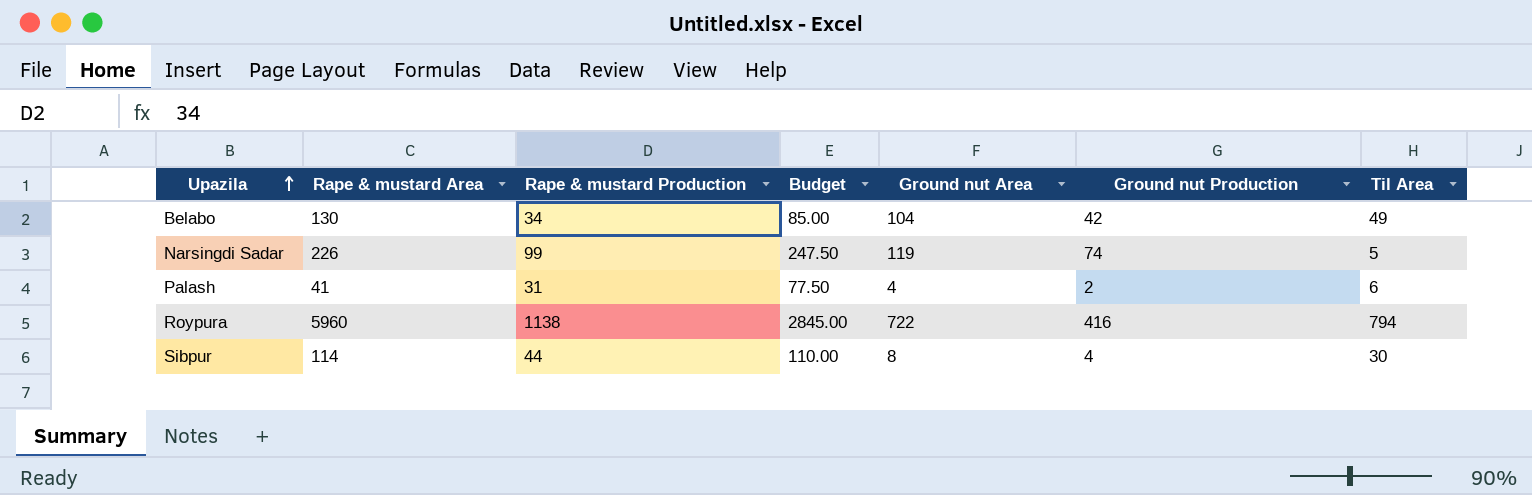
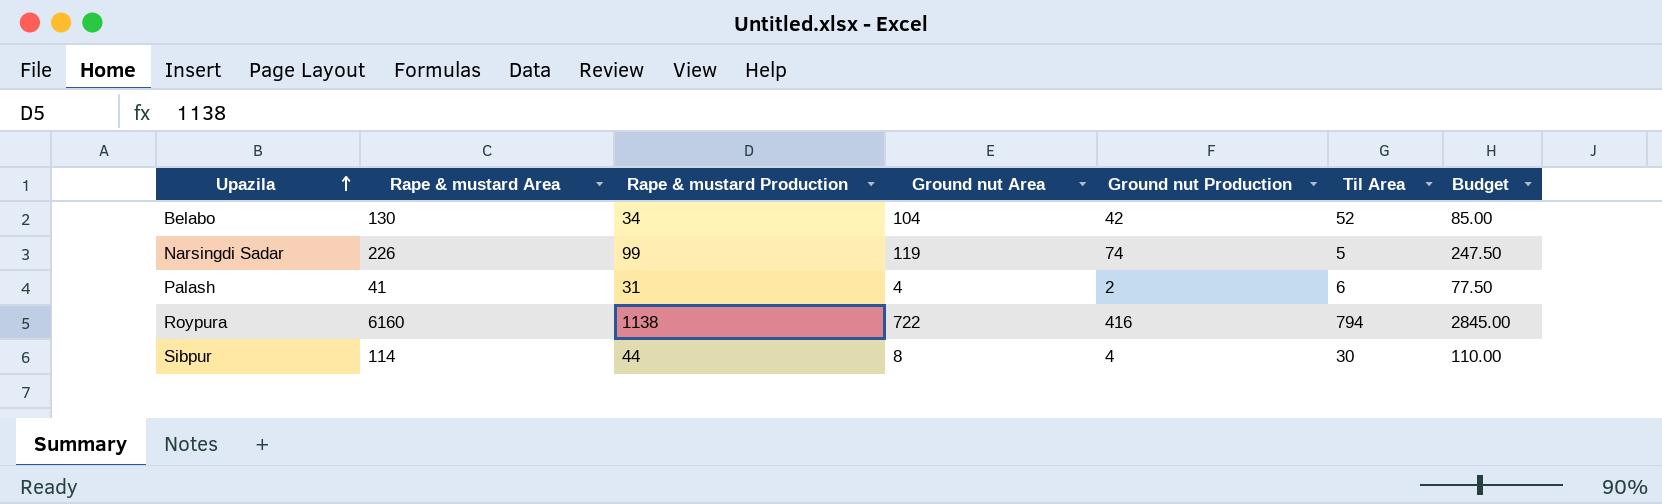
column Budget | position: 4 -> 7
Belabo | Til Area: 49 -> 52
Roypura | Rape & mustard Area: 5960 -> 6160

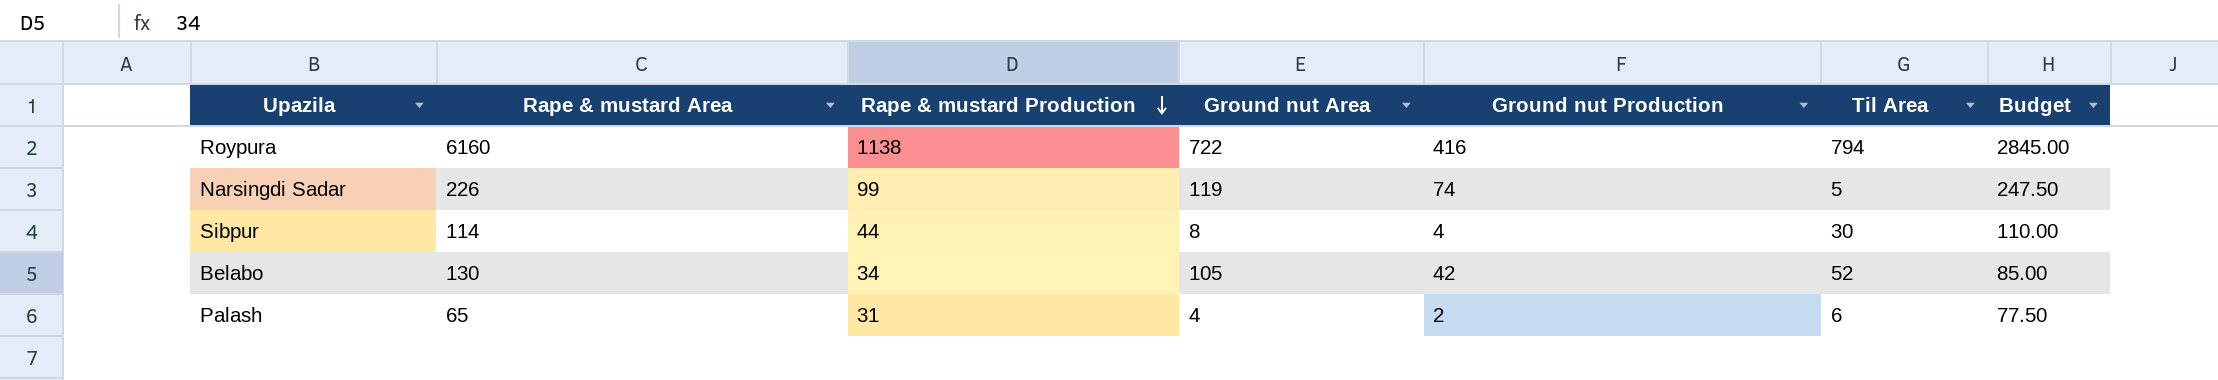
row order: Upazila ascending -> Rape & mustard Production descending
Belabo | Ground nut Area: 104 -> 105
Palash | Rape & mustard Area: 41 -> 65

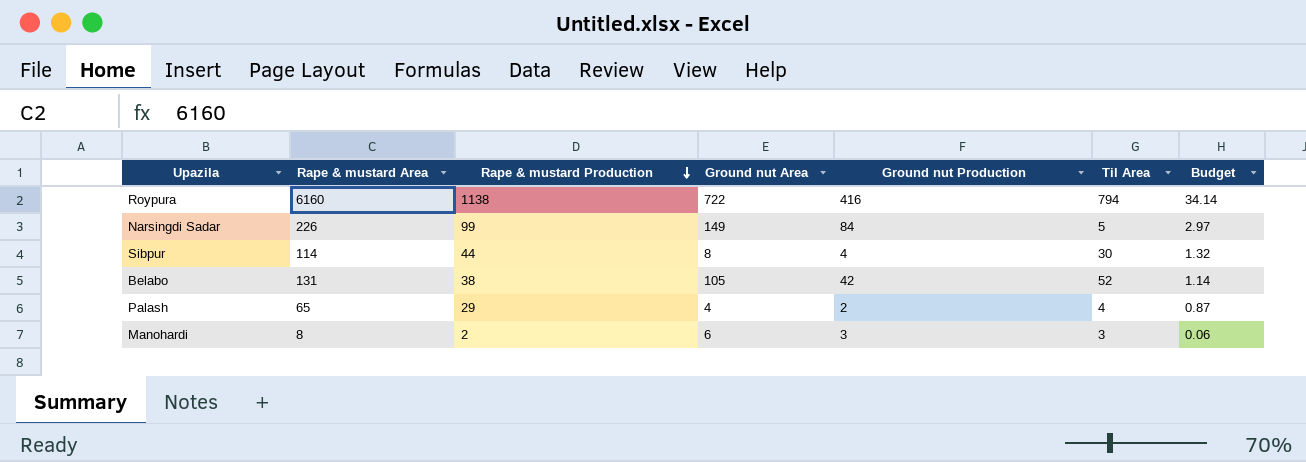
column Budget | formula: [Rape & mustard Production] * 2.5 -> [Rape & mustard Production] * 0.03
Narsingdi Sadar | Ground nut Area: 119 -> 149
Narsingdi Sadar | Ground nut Production: 74 -> 84
Belabo | Rape & mustard Area: 130 -> 131
Belabo | Rape & mustard Production: 34 -> 38
Palash | Rape & mustard Production: 31 -> 29
Palash | Til Area: 6 -> 4
row Manohardi: none -> 8 | 2 | 6 | 3 | 3 | 0.06

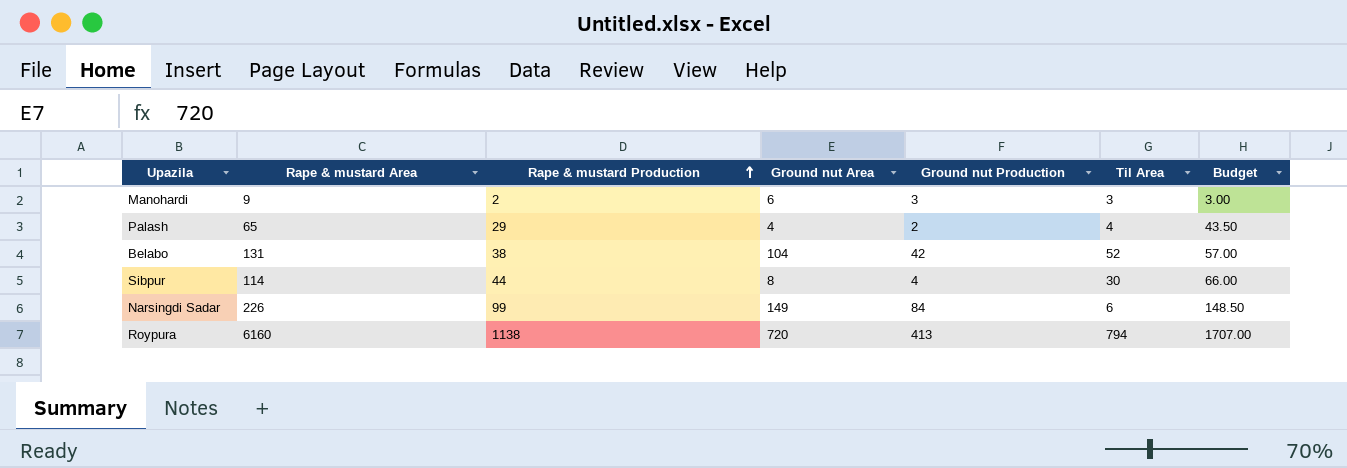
row order: Rape & mustard Production descending -> Rape & mustard Production ascending
column Budget | formula: [Rape & mustard Production] * 0.03 -> [Rape & mustard Production] * 1.5
Manohardi | Rape & mustard Area: 8 -> 9
Belabo | Ground nut Area: 105 -> 104
Narsingdi Sadar | Til Area: 5 -> 6
Roypura | Ground nut Area: 722 -> 720
Roypura | Ground nut Production: 416 -> 413

